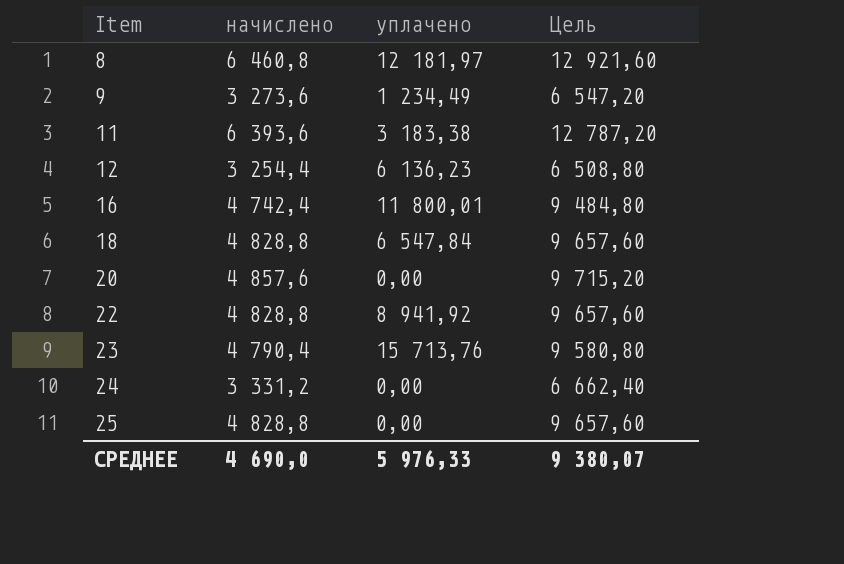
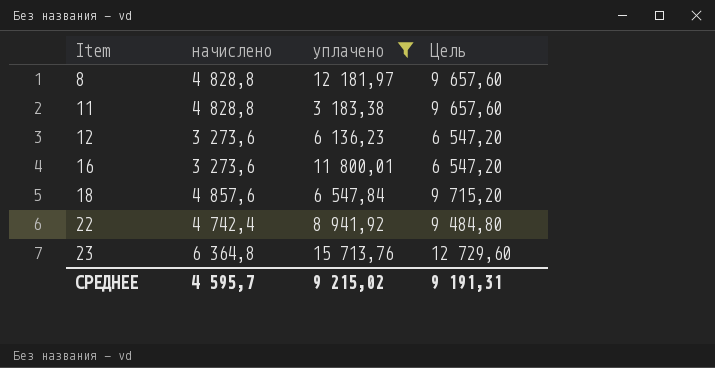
filter: none -> уплачено >= 3 183,38
8 | начислено: 6 460,8 -> 4 828,8
8 | Цель: 12 921,60 -> 9 657,60
11 | начислено: 6 393,6 -> 4 828,8
11 | Цель: 12 787,20 -> 9 657,60
12 | начислено: 3 254,4 -> 3 273,6
12 | Цель: 6 508,80 -> 6 547,20
16 | начислено: 4 742,4 -> 3 273,6
16 | Цель: 9 484,80 -> 6 547,20
18 | начислено: 4 828,8 -> 4 857,6
18 | Цель: 9 657,60 -> 9 715,20
22 | начислено: 4 828,8 -> 4 742,4
22 | Цель: 9 657,60 -> 9 484,80
23 | начислено: 4 790,4 -> 6 364,8
23 | Цель: 9 580,80 -> 12 729,60
СРЕДНЕЕ | начислено: 4 690,0 -> 4 595,7
СРЕДНЕЕ | уплачено: 5 976,33 -> 9 215,02
СРЕДНЕЕ | Цель: 9 380,07 -> 9 191,31

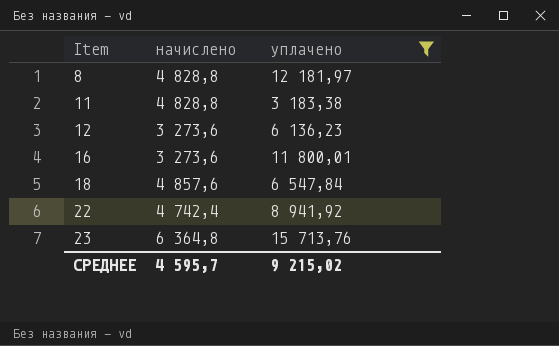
column Цель | formula: [начислено] * 2 -> none

